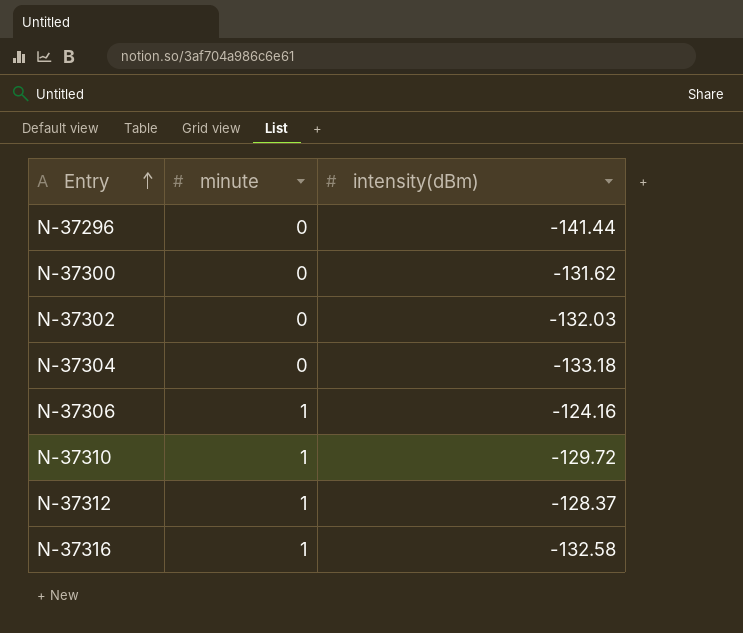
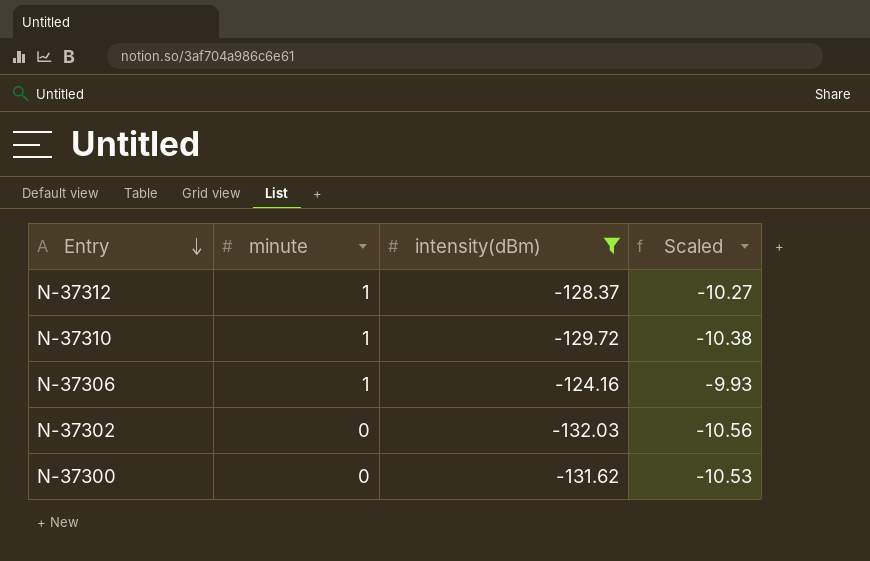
filter: none -> intensity(dBm) >= -132.03
row order: Entry ascending -> Entry descending
column Scaled | formula: none -> [intensity(dBm)] * 0.08

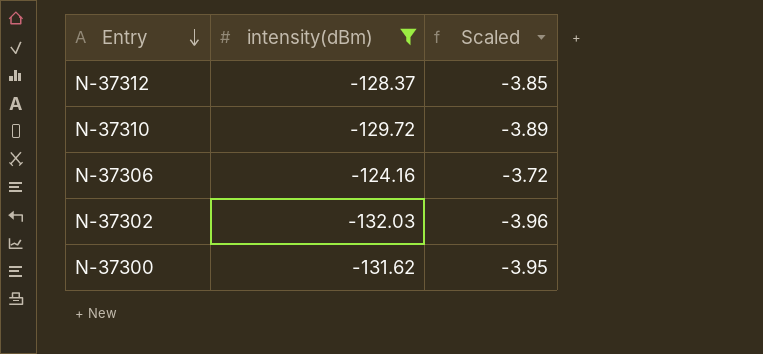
column minute | position: 2 -> none
column Scaled | formula: [intensity(dBm)] * 0.08 -> [intensity(dBm)] * 0.03

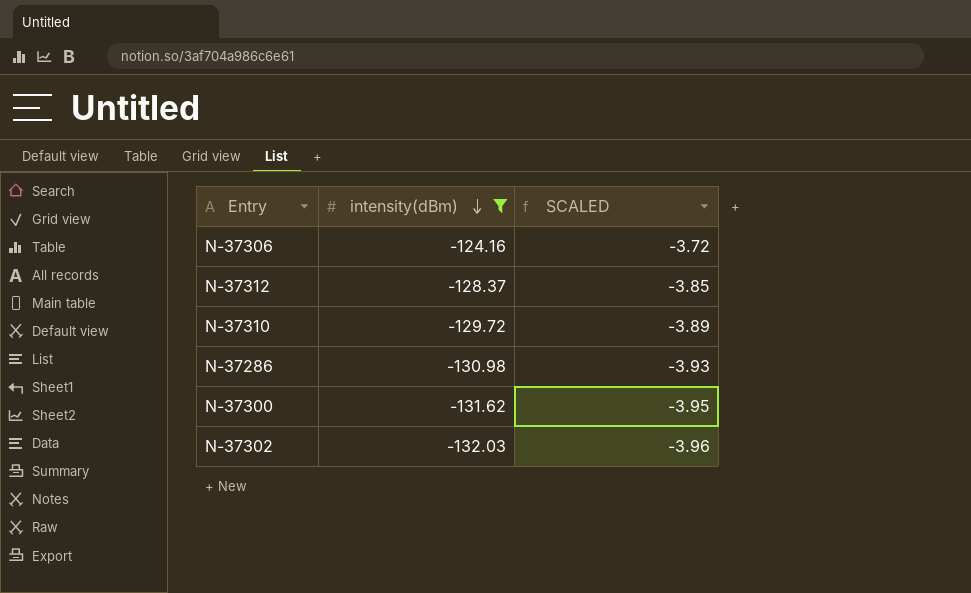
row order: Entry descending -> intensity(dBm) descending
column name: Scaled -> SCALED
row N-37286: none -> -130.98 | -3.93

